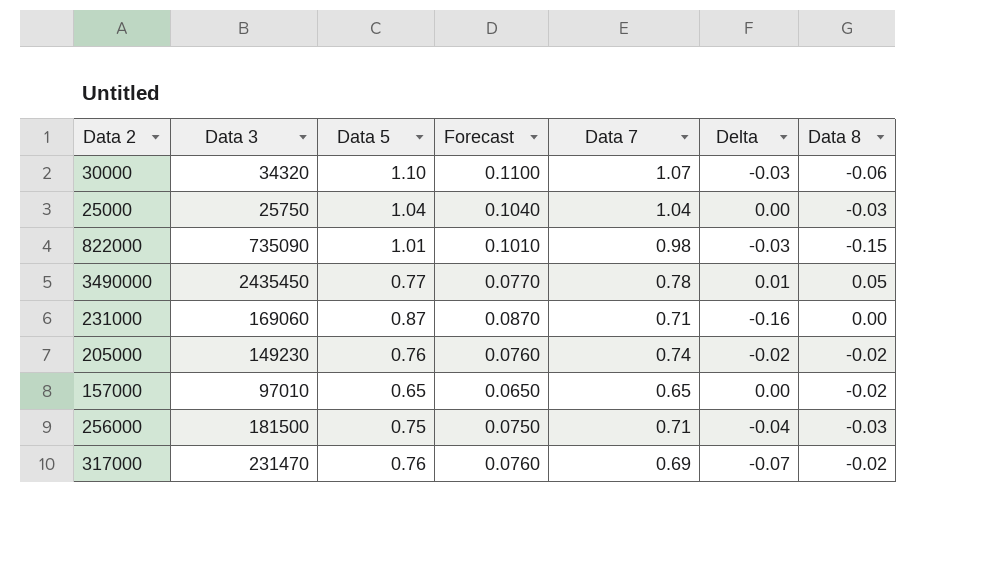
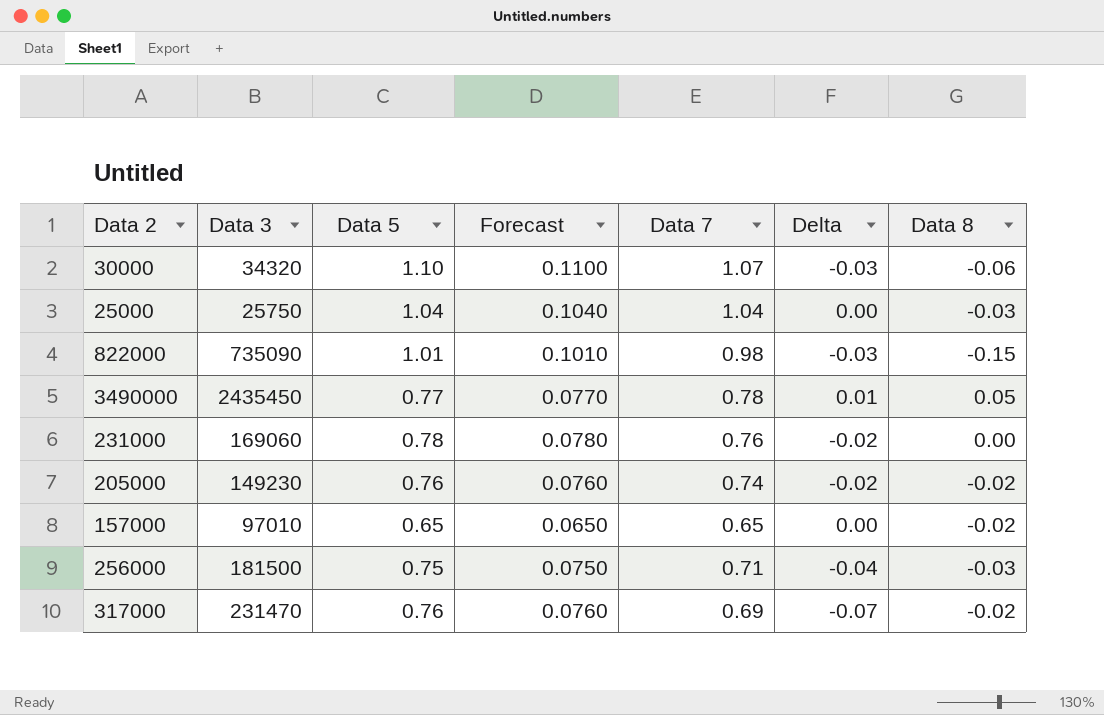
231000 | Data 5: 0.87 -> 0.78
231000 | Forecast: 0.0870 -> 0.0780
231000 | Data 7: 0.71 -> 0.76
231000 | Delta: -0.16 -> -0.02

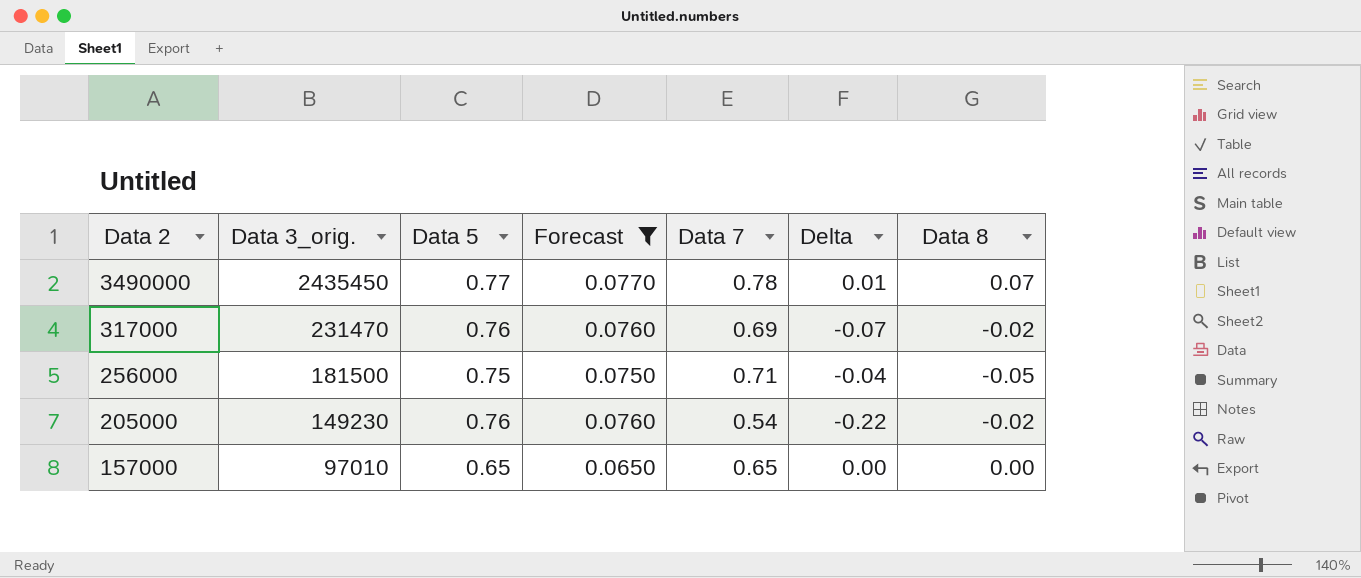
filter: none -> Forecast <= 0.0770
row order: none -> Data 2 descending
column name: Data 3 -> Data 3_orig.
3490000 | Data 8: 0.05 -> 0.07
256000 | Data 8: -0.03 -> -0.05
205000 | Data 7: 0.74 -> 0.54
205000 | Delta: -0.02 -> -0.22
157000 | Data 8: -0.02 -> 0.00

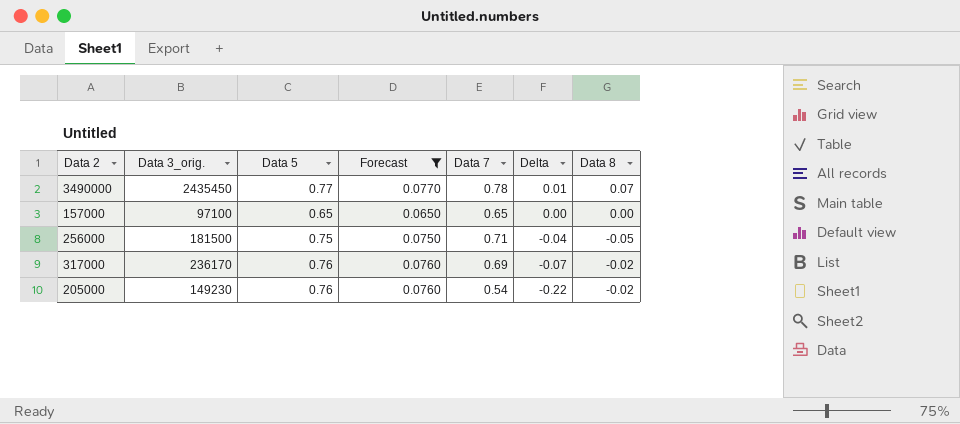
row order: Data 2 descending -> Delta descending
157000 | Data 3_orig.: 97010 -> 97100
317000 | Data 3_orig.: 231470 -> 236170

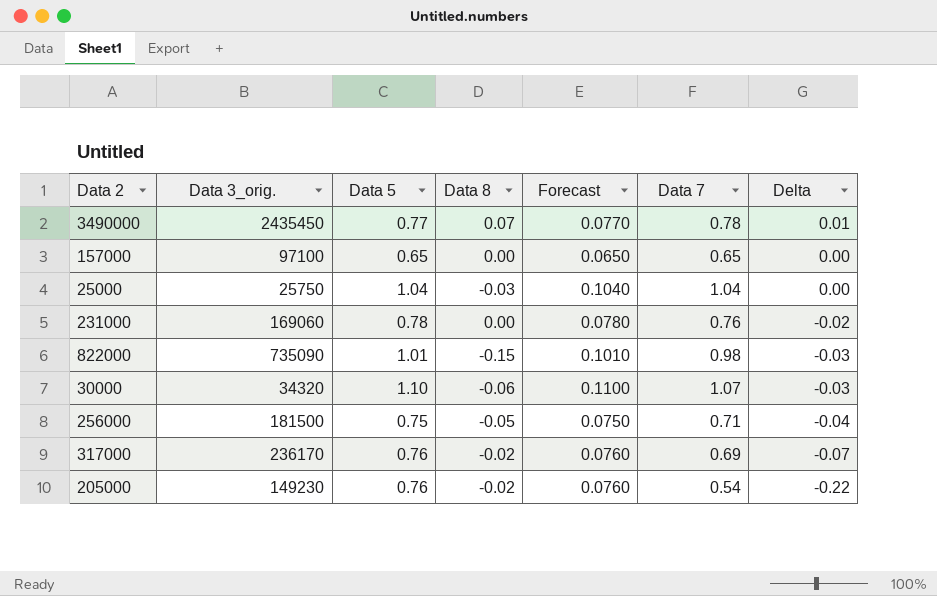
filter: Forecast <= 0.0770 -> none
column Data 8 | position: 7 -> 4

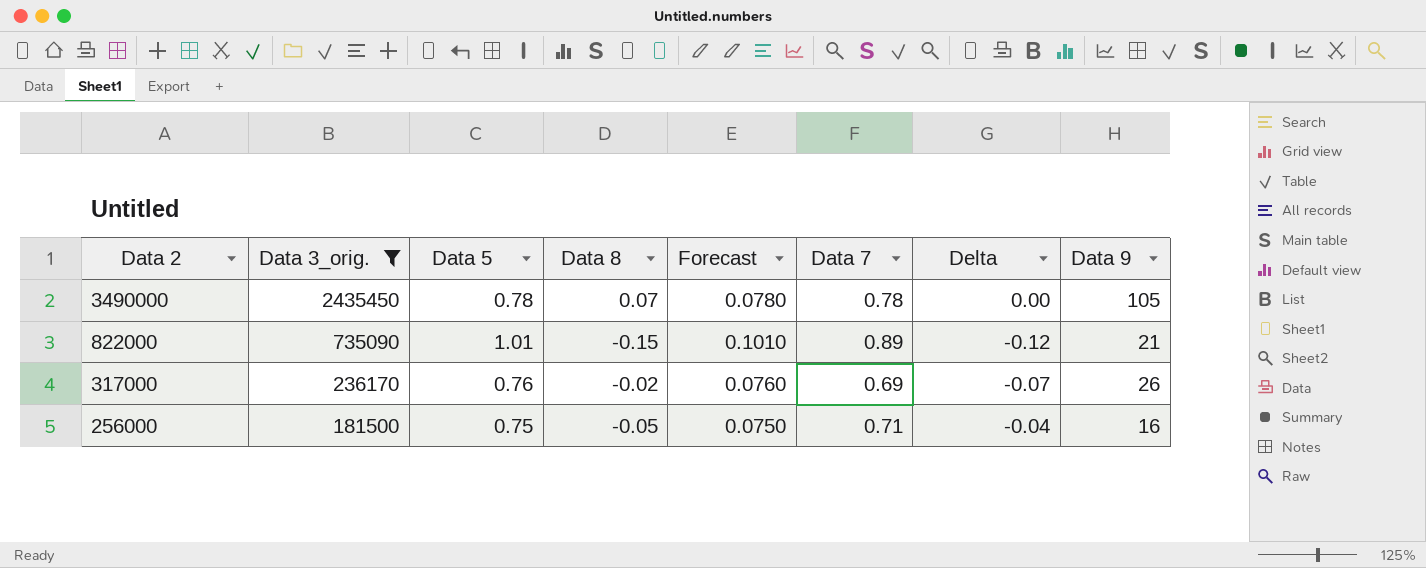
filter: none -> Data 3_orig. >= 181500
row order: Delta descending -> Data 2 descending
column Data 9 | position: none -> 8
3490000 | Data 5: 0.77 -> 0.78
3490000 | Forecast: 0.0770 -> 0.0780
3490000 | Delta: 0.01 -> 0.00
822000 | Data 7: 0.98 -> 0.89
822000 | Delta: -0.03 -> -0.12

